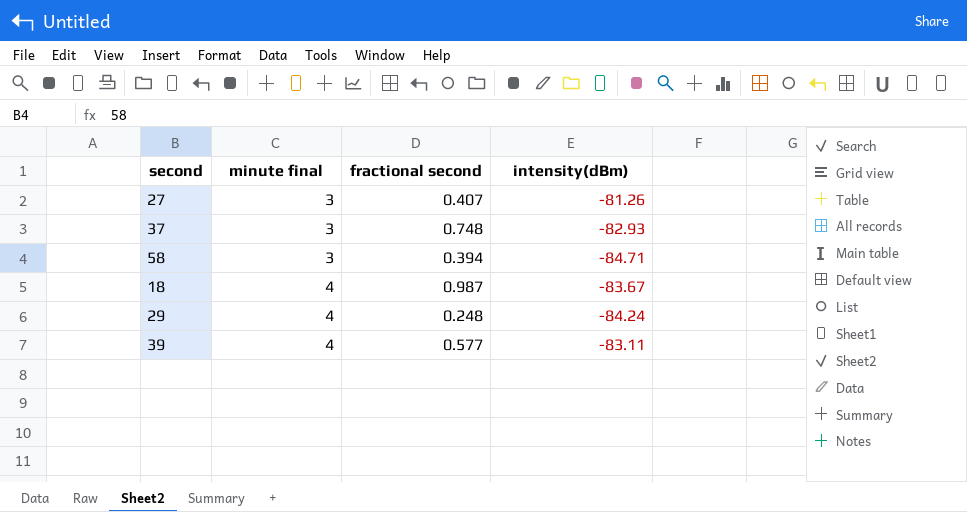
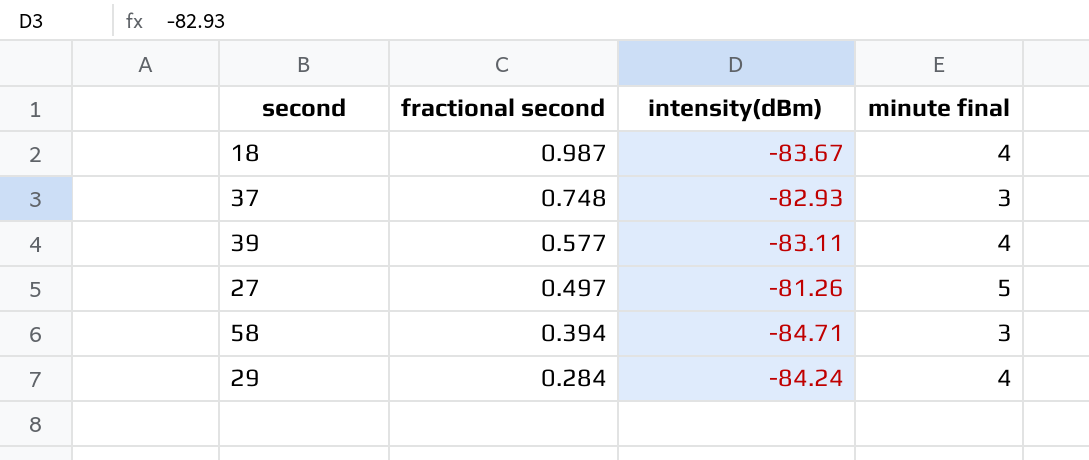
row order: minute final ascending -> fractional second descending
column minute final | position: 2 -> 4
27 | fractional second: 0.407 -> 0.497
27 | minute final: 3 -> 5
29 | fractional second: 0.248 -> 0.284

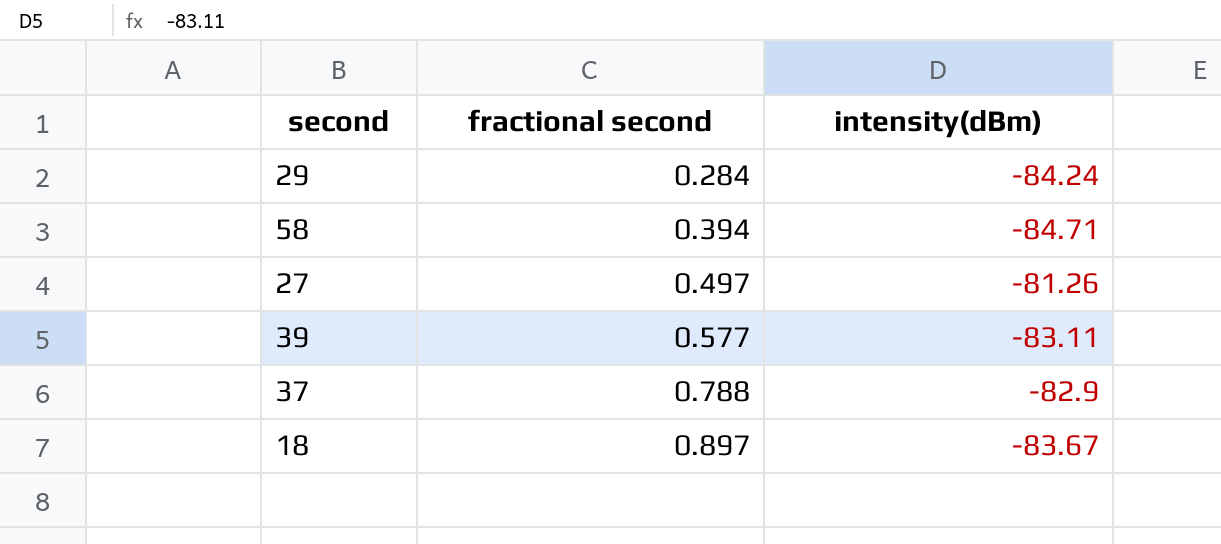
row order: fractional second descending -> fractional second ascending
column minute final | position: 4 -> none
37 | fractional second: 0.748 -> 0.788
37 | intensity(dBm): -82.93 -> -82.9
18 | fractional second: 0.987 -> 0.897

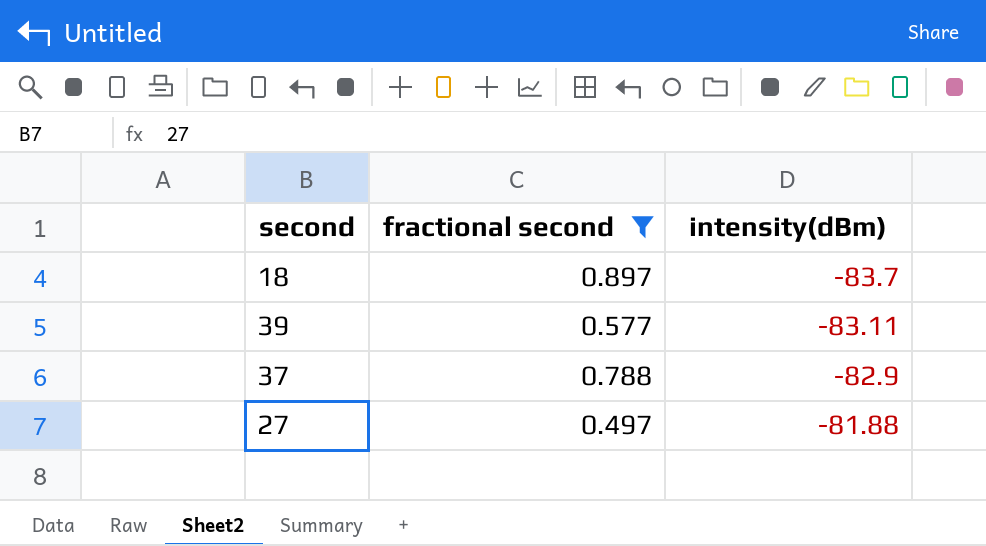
filter: none -> fractional second >= 0.497
row order: fractional second ascending -> intensity(dBm) ascending
18 | intensity(dBm): -83.67 -> -83.7
27 | intensity(dBm): -81.26 -> -81.88

